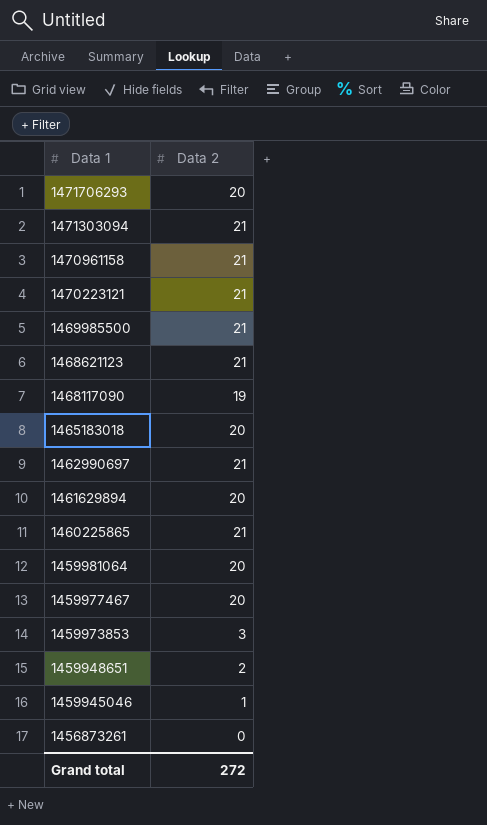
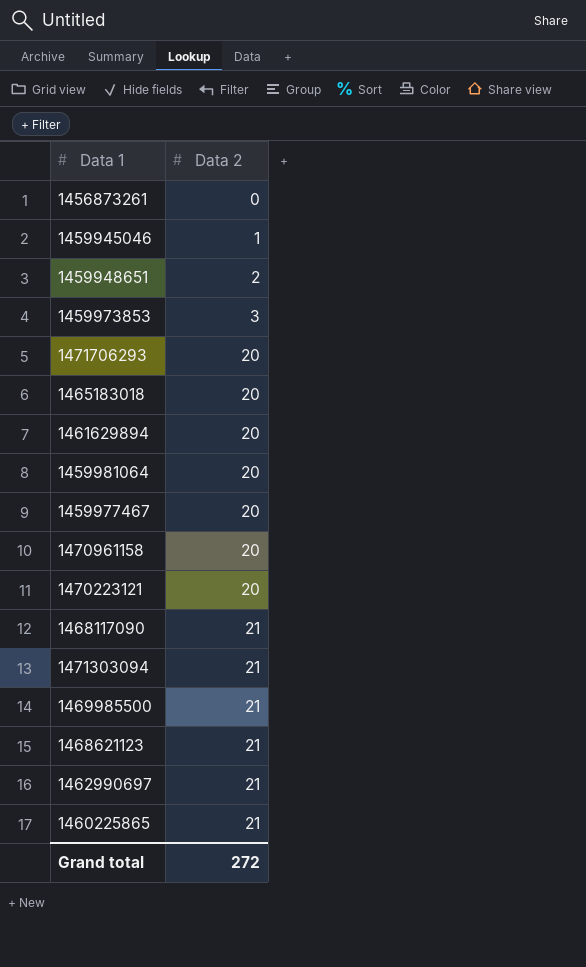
row order: Data 1 descending -> Data 2 ascending
1470961158 | Data 2: 21 -> 20
1470223121 | Data 2: 21 -> 20
1468117090 | Data 2: 19 -> 21

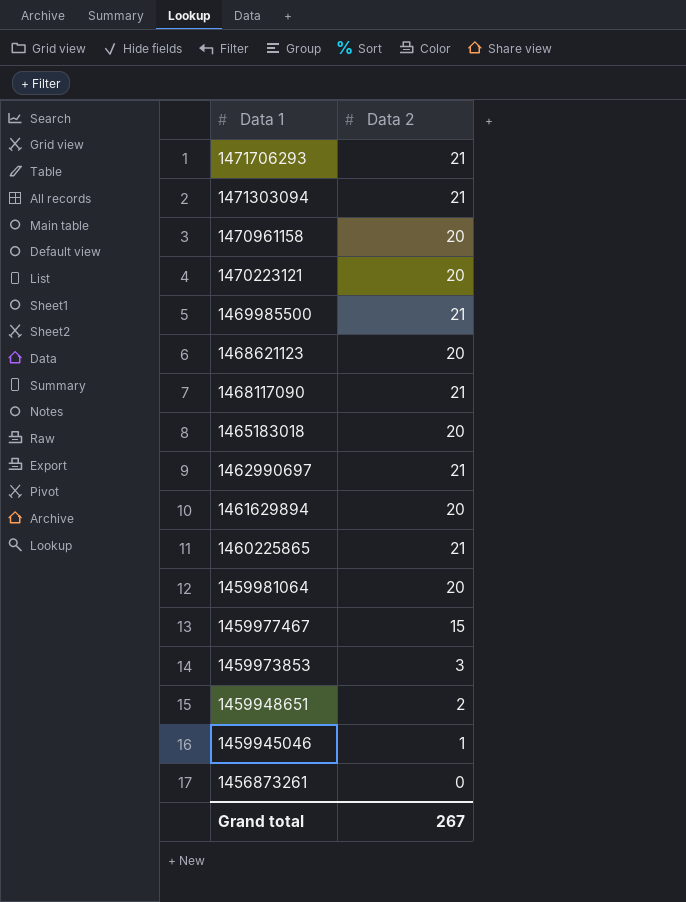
row order: Data 2 ascending -> Data 1 descending
1471706293 | Data 2: 20 -> 21
1468621123 | Data 2: 21 -> 20
1459977467 | Data 2: 20 -> 15
Grand total | Data 2: 272 -> 267

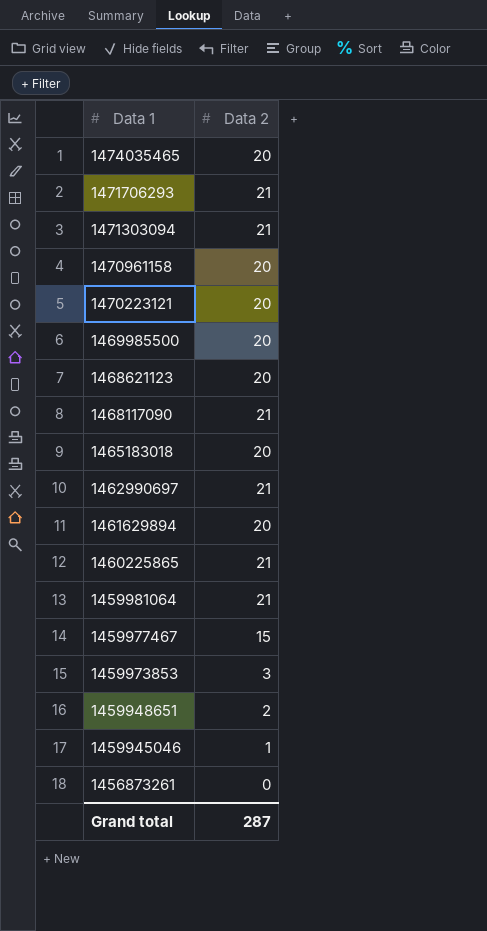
row 1474035465: none -> 20
1469985500 | Data 2: 21 -> 20
1459981064 | Data 2: 20 -> 21
Grand total | Data 2: 267 -> 287

